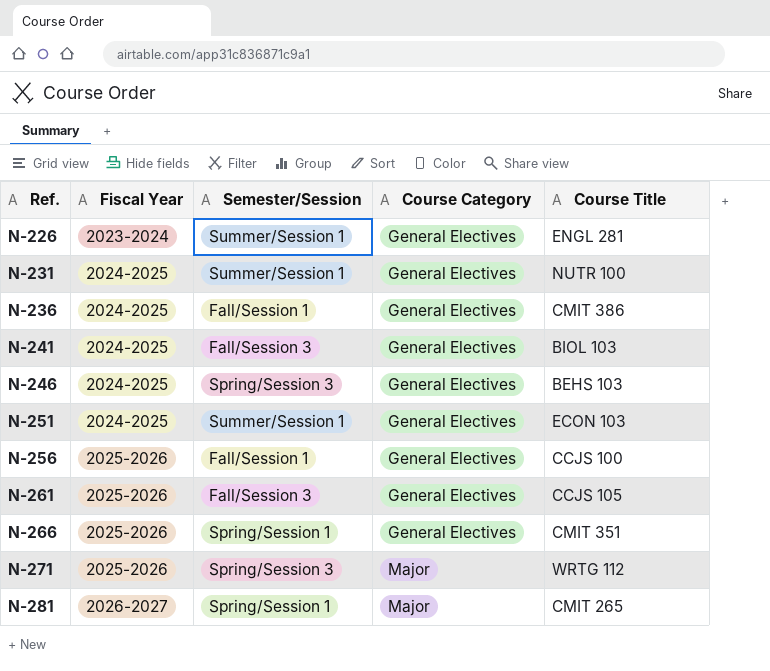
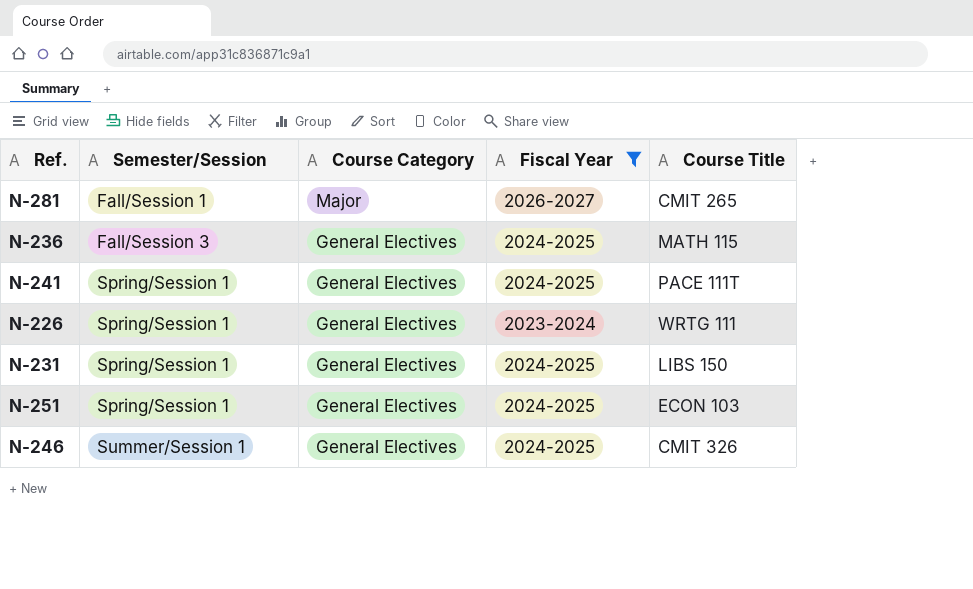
filter: none -> Fiscal Year != 2025-2026
row order: Ref. ascending -> Semester/Session ascending
column Fiscal Year | position: 2 -> 4
N-281 | Semester/Session: Spring/Session 1 -> Fall/Session 1
N-236 | Semester/Session: Fall/Session 1 -> Fall/Session 3
N-236 | Course Title: CMIT 386 -> MATH 115
N-241 | Semester/Session: Fall/Session 3 -> Spring/Session 1
N-241 | Course Title: BIOL 103 -> PACE 111T
N-226 | Semester/Session: Summer/Session 1 -> Spring/Session 1
N-226 | Course Title: ENGL 281 -> WRTG 111
N-231 | Semester/Session: Summer/Session 1 -> Spring/Session 1
N-231 | Course Title: NUTR 100 -> LIBS 150
N-251 | Semester/Session: Summer/Session 1 -> Spring/Session 1
N-246 | Semester/Session: Spring/Session 3 -> Summer/Session 1
N-246 | Course Title: BEHS 103 -> CMIT 326

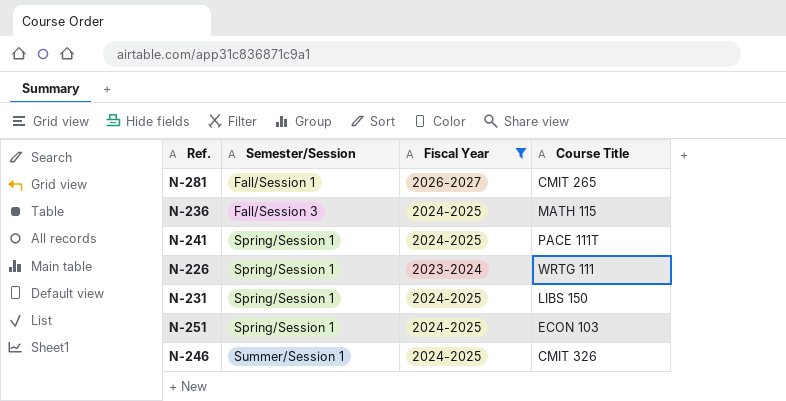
column Course Category | position: 3 -> none

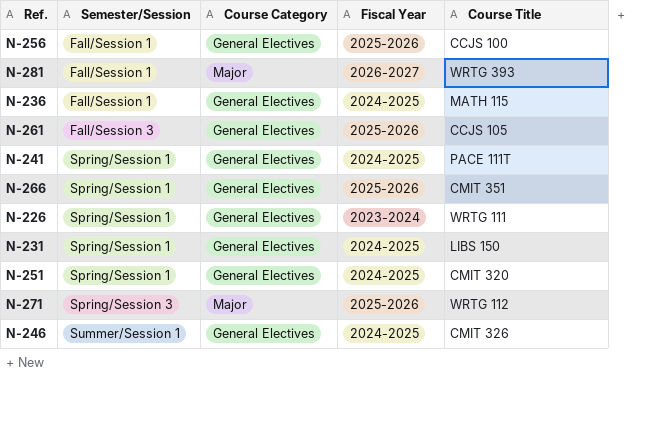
filter: Fiscal Year != 2025-2026 -> none
column Course Category | position: none -> 3
N-281 | Course Title: CMIT 265 -> WRTG 393
N-236 | Semester/Session: Fall/Session 3 -> Fall/Session 1
N-251 | Course Title: ECON 103 -> CMIT 320

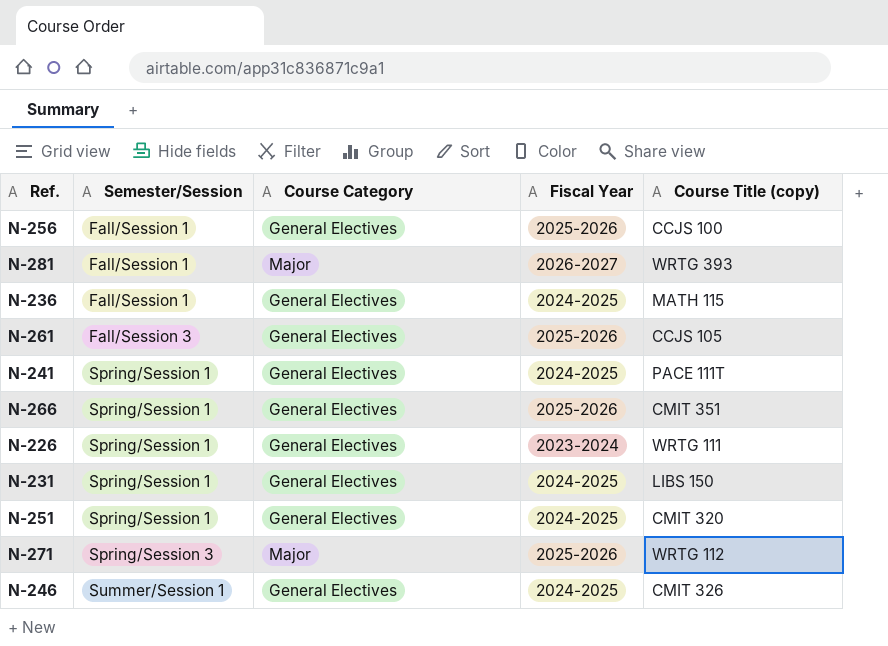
column name: Course Title -> Course Title (copy)

